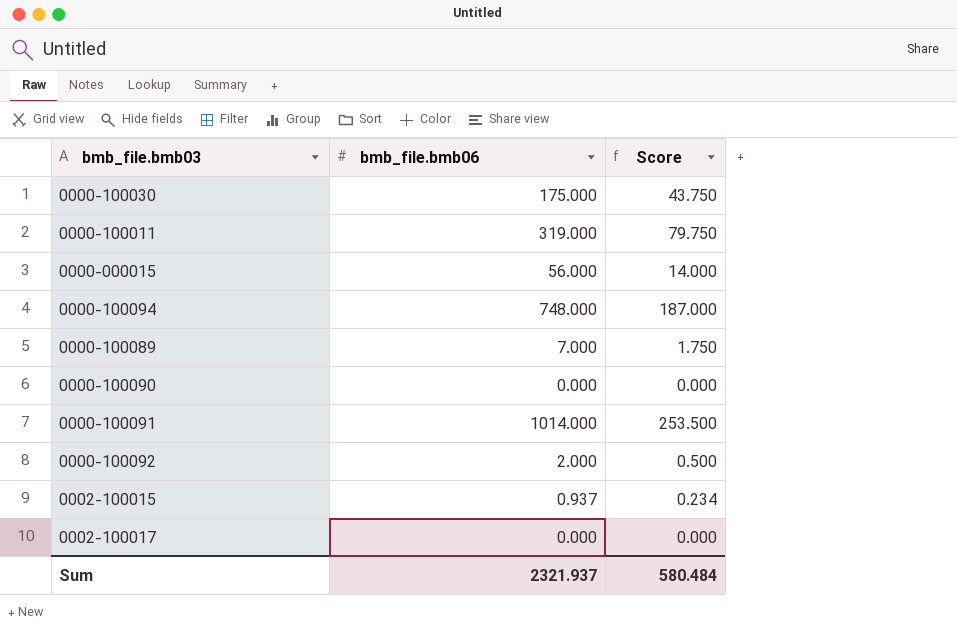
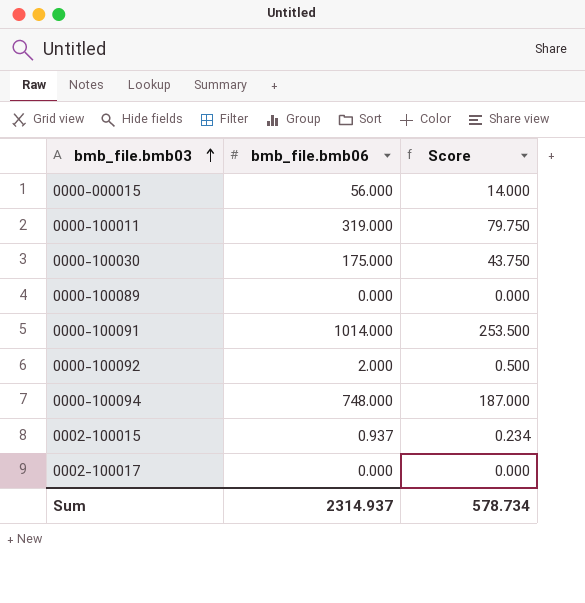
row order: none -> bmb_file.bmb03 ascending
row 0000-100090: 0.000 | 0.000 -> none
0000-100089 | bmb_file.bmb06: 7.000 -> 0.000
0000-100089 | Score: 1.750 -> 0.000
Sum | bmb_file.bmb06: 2321.937 -> 2314.937
Sum | Score: 580.484 -> 578.734

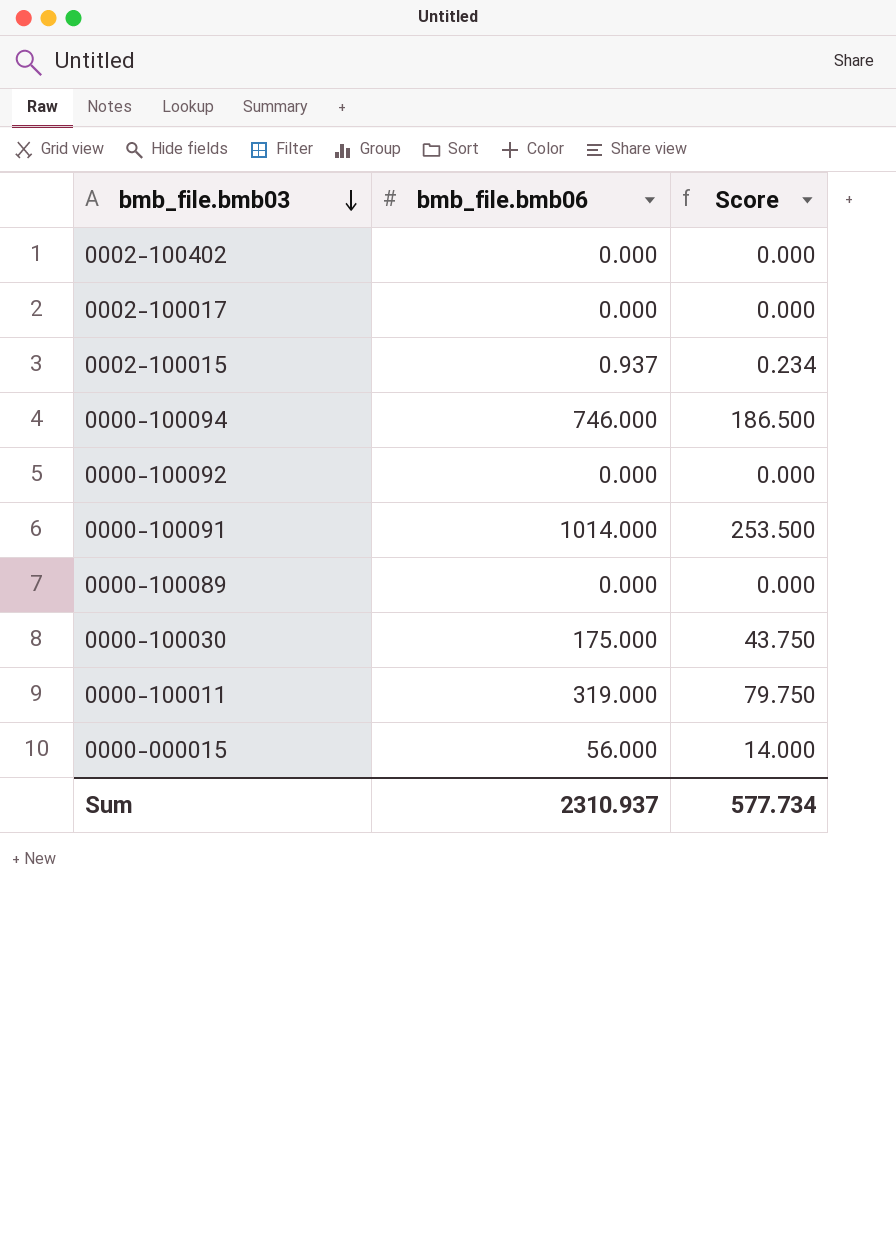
row order: bmb_file.bmb03 ascending -> bmb_file.bmb03 descending
row 0002-100402: none -> 0.000 | 0.000
0000-100094 | bmb_file.bmb06: 748.000 -> 746.000
0000-100094 | Score: 187.000 -> 186.500
0000-100092 | bmb_file.bmb06: 2.000 -> 0.000
0000-100092 | Score: 0.500 -> 0.000
Sum | bmb_file.bmb06: 2314.937 -> 2310.937
Sum | Score: 578.734 -> 577.734

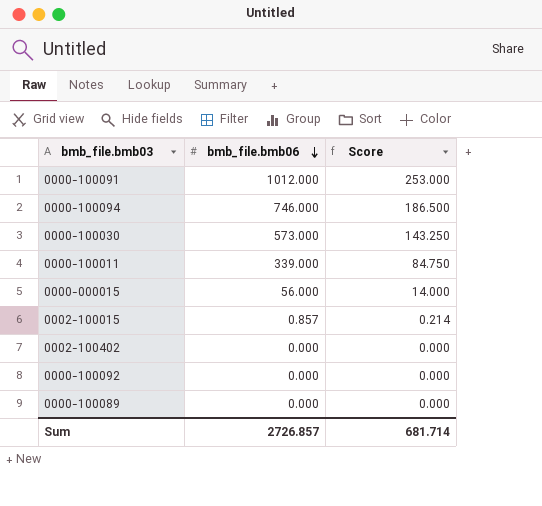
row order: bmb_file.bmb03 descending -> bmb_file.bmb06 descending
row 0002-100017: 0.000 | 0.000 -> none
0000-100091 | bmb_file.bmb06: 1014.000 -> 1012.000
0000-100091 | Score: 253.500 -> 253.000
0000-100030 | bmb_file.bmb06: 175.000 -> 573.000
0000-100030 | Score: 43.750 -> 143.250
0000-100011 | bmb_file.bmb06: 319.000 -> 339.000
0000-100011 | Score: 79.750 -> 84.750
0002-100015 | bmb_file.bmb06: 0.937 -> 0.857
0002-100015 | Score: 0.234 -> 0.214
Sum | bmb_file.bmb06: 2310.937 -> 2726.857
Sum | Score: 577.734 -> 681.714

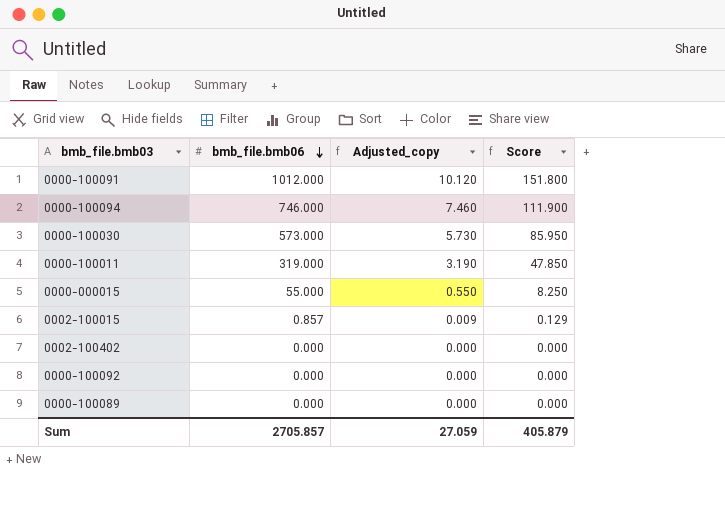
column Adjusted_copy | formula: none -> [bmb_file.bmb06] * 0.01
column Score | formula: [bmb_file.bmb06] * 0.25 -> [bmb_file.bmb06] * 0.15
0000-100011 | bmb_file.bmb06: 339.000 -> 319.000
0000-000015 | bmb_file.bmb06: 56.000 -> 55.000
Sum | bmb_file.bmb06: 2726.857 -> 2705.857
Sum | Score: 681.714 -> 405.879

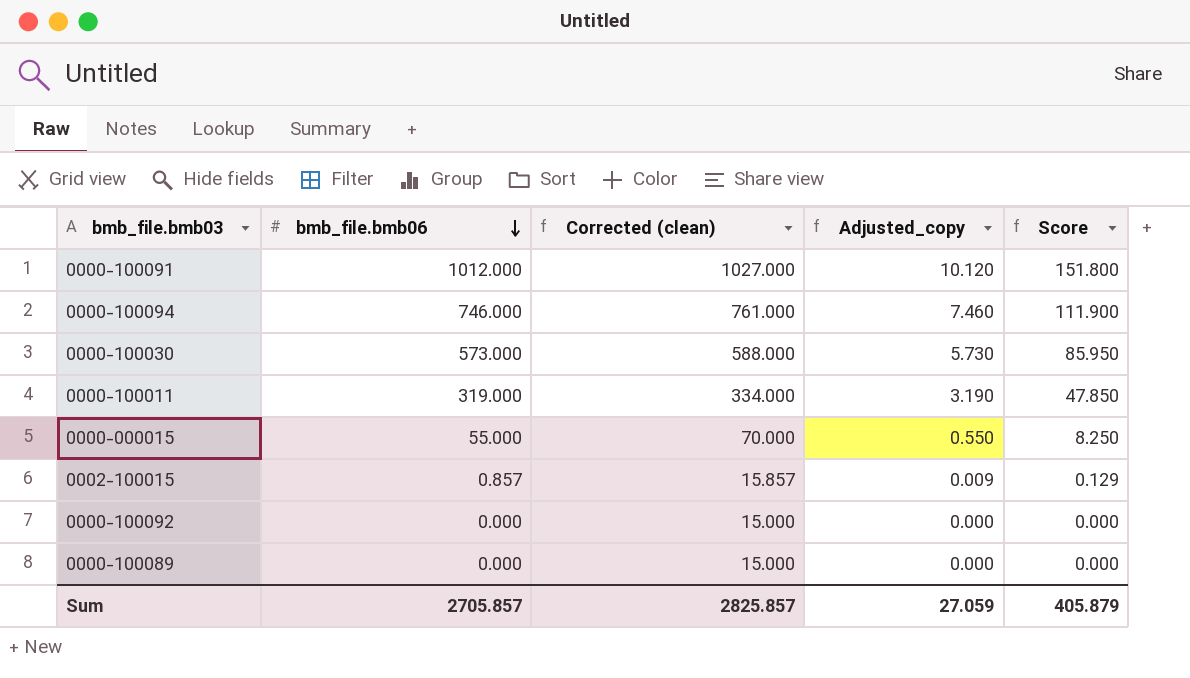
column Corrected (clean) | formula: none -> [bmb_file.bmb06] + 15
row 0002-100402: 0.000 | 0.000 | 0.000 -> none

